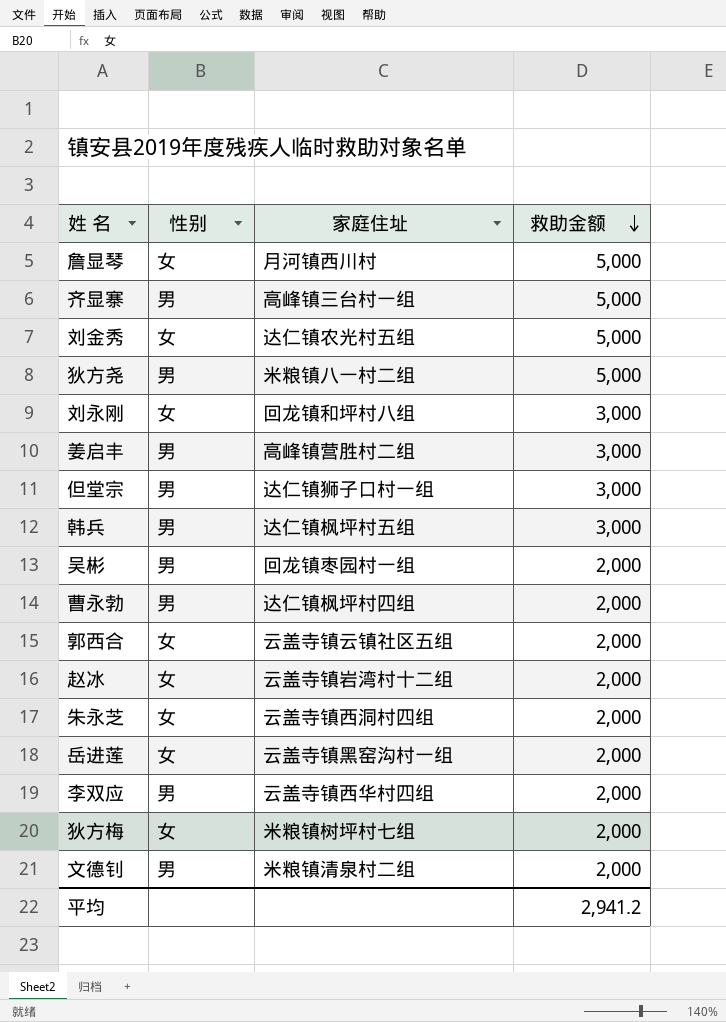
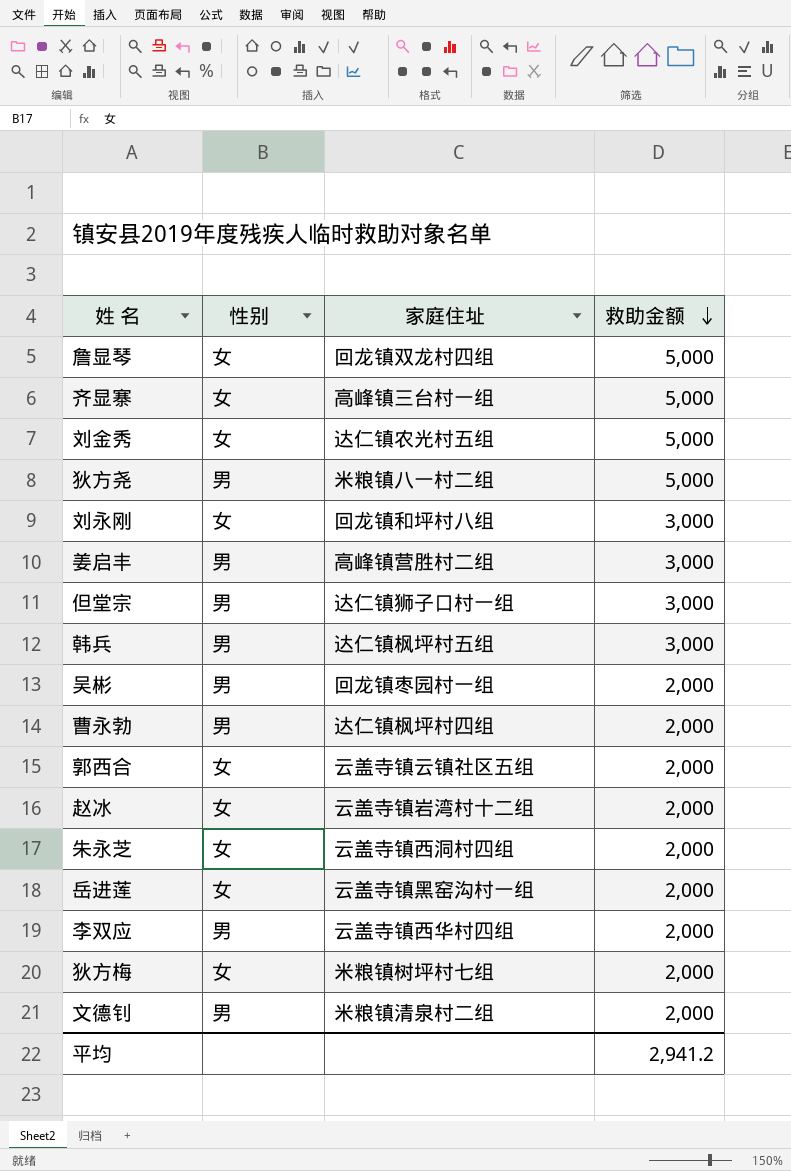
詹显琴 | 家庭住址: 月河镇西川村 -> 回龙镇双龙村四组
齐显寨 | 性别: 男 -> 女

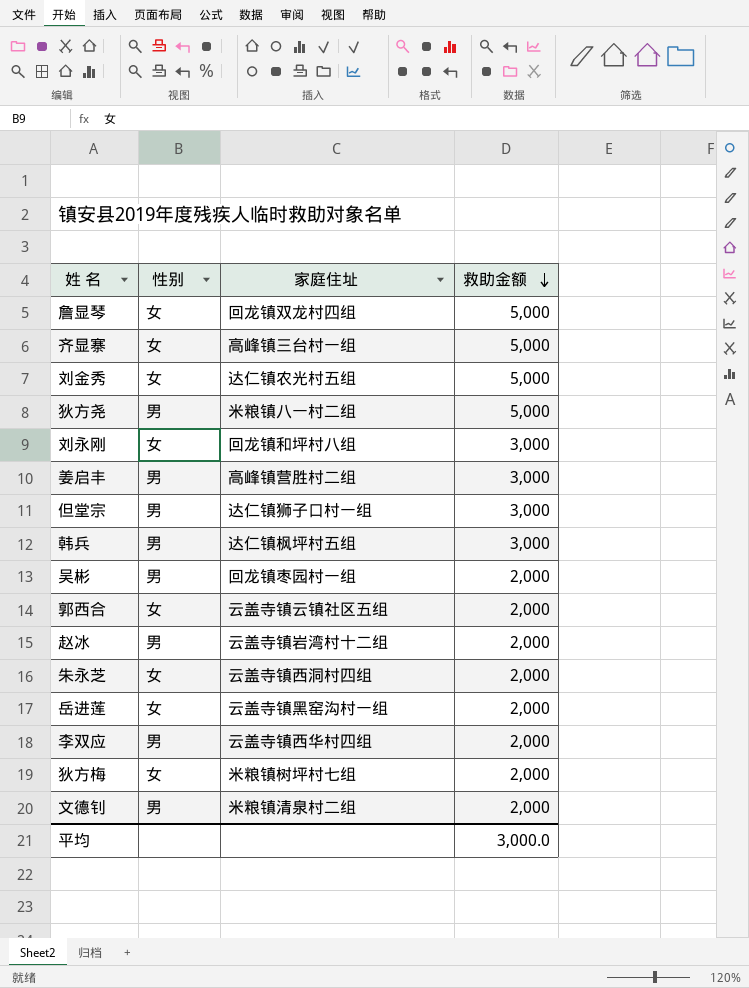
row 曹永勃: 男 | 达仁镇枫坪村四组 | 2,000 -> none
赵冰 | 性别: 女 -> 男
平均 | 救助金额: 2,941.2 -> 3,000.0

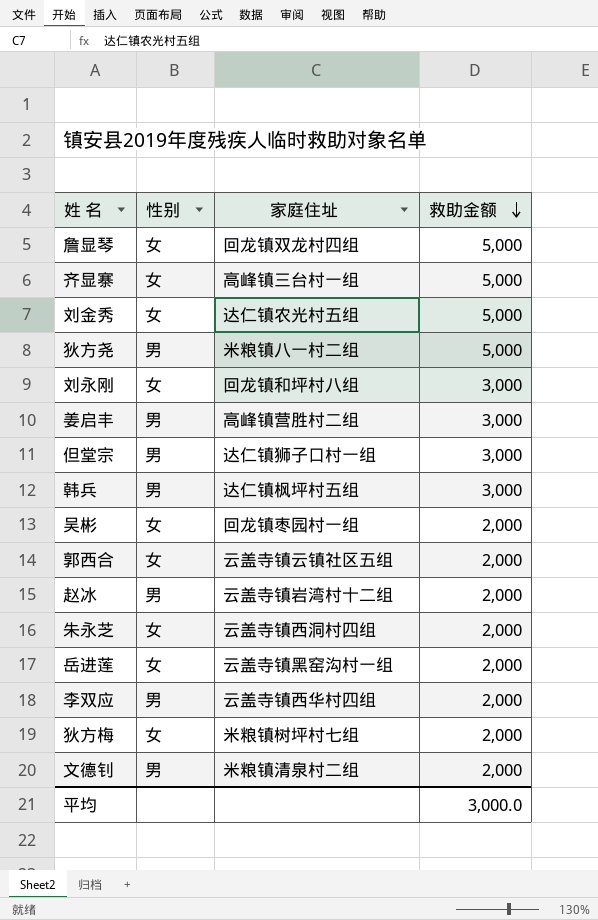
吴彬 | 性别: 男 -> 女

